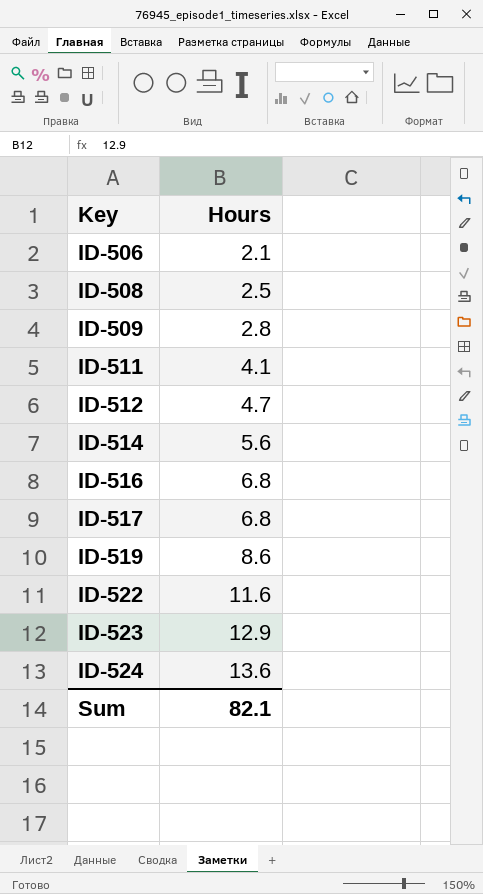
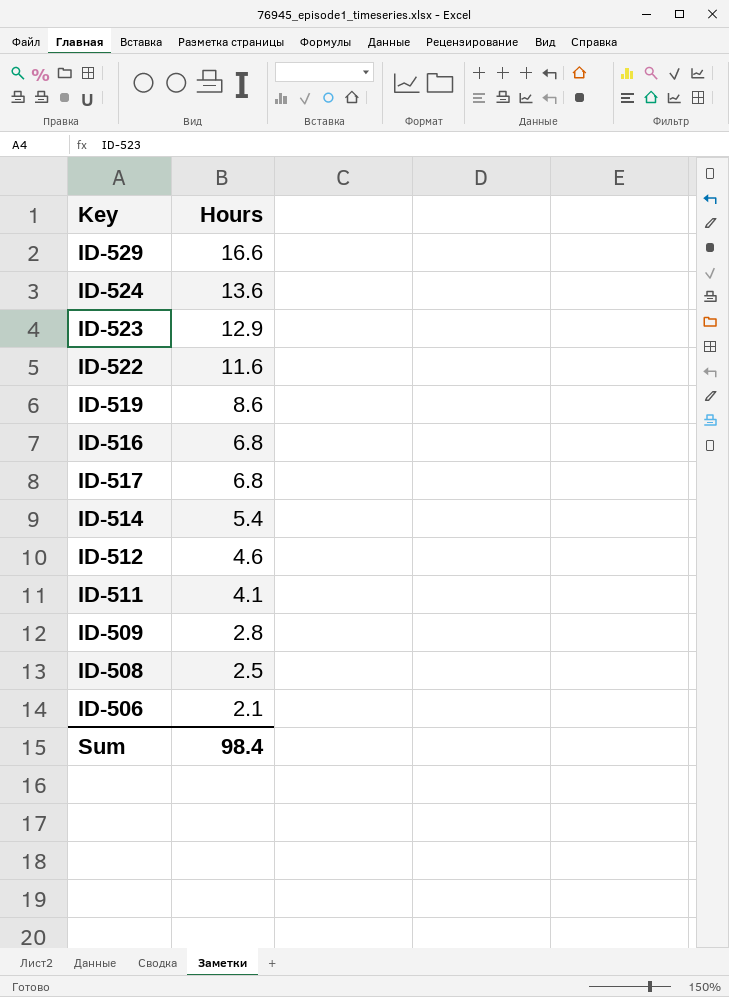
row order: Key ascending -> Hours descending
row ID-529: none -> 16.6
ID-514 | Hours: 5.6 -> 5.4
ID-512 | Hours: 4.7 -> 4.6
Sum | Hours: 82.1 -> 98.4

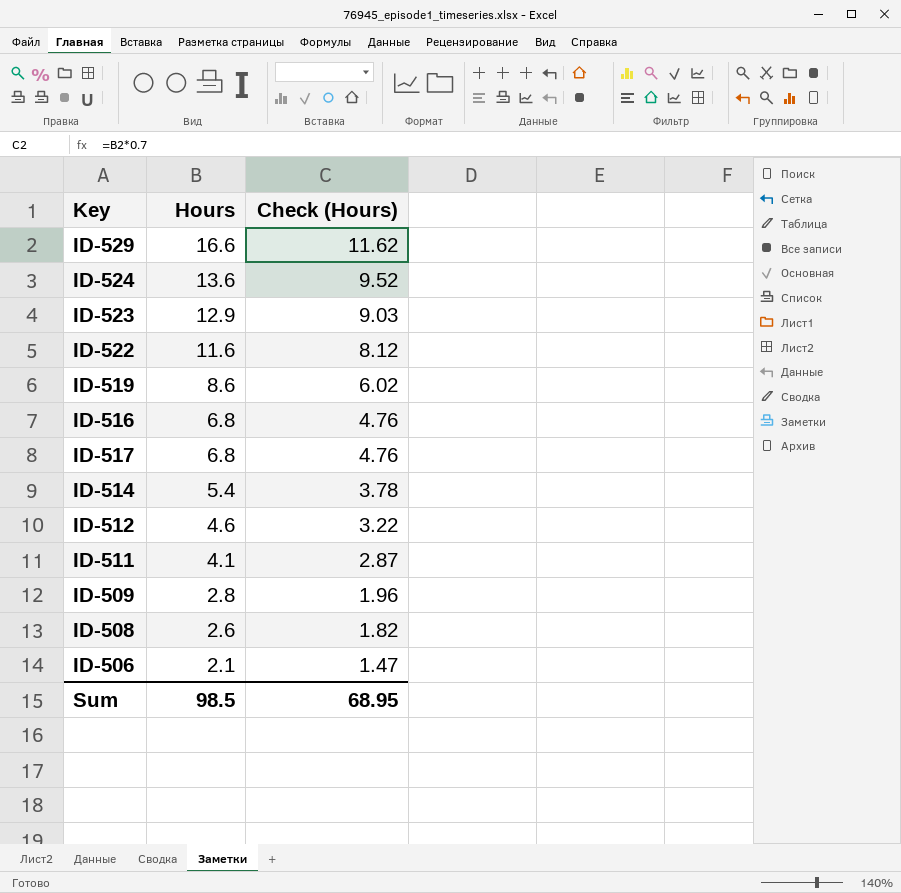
column Check (Hours) | formula: none -> [Hours] * 0.7
ID-508 | Hours: 2.5 -> 2.6
Sum | Hours: 98.4 -> 98.5

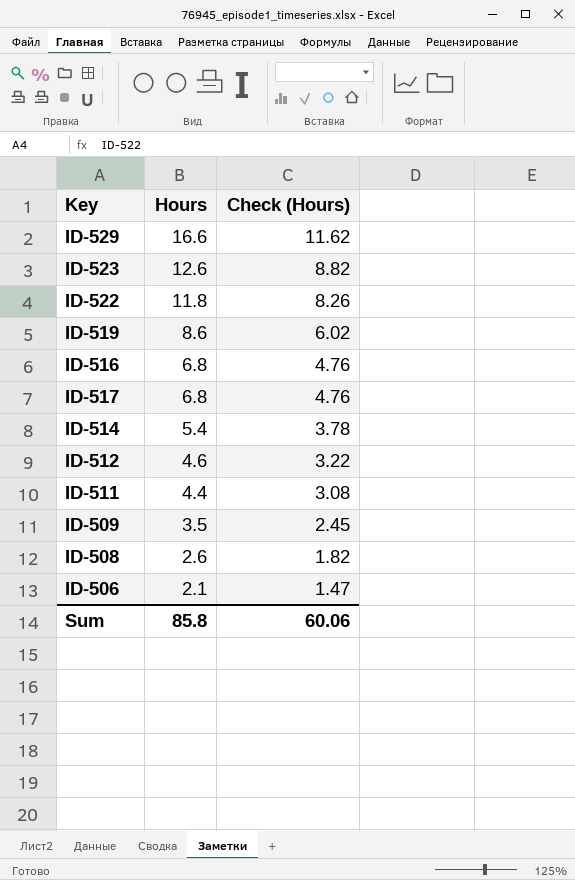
row ID-524: 13.6 | 9.52 -> none
ID-523 | Hours: 12.9 -> 12.6
ID-523 | Check (Hours): 9.03 -> 8.82
ID-522 | Hours: 11.6 -> 11.8
ID-522 | Check (Hours): 8.12 -> 8.26
ID-511 | Hours: 4.1 -> 4.4
ID-511 | Check (Hours): 2.87 -> 3.08
ID-509 | Hours: 2.8 -> 3.5
ID-509 | Check (Hours): 1.96 -> 2.45
Sum | Hours: 98.5 -> 85.8
Sum | Check (Hours): 68.95 -> 60.06

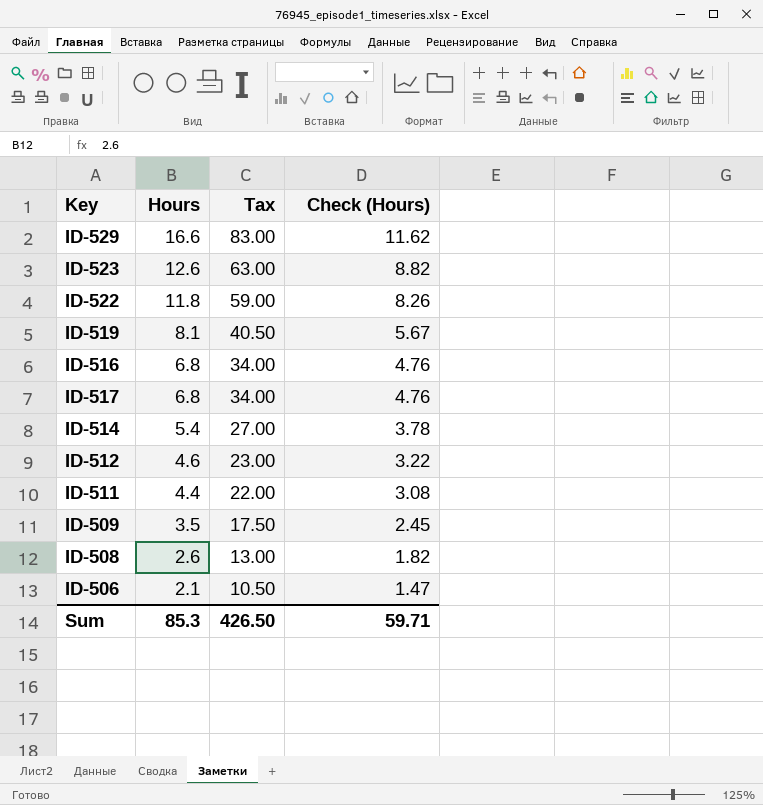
column Tax | formula: none -> [Hours] * 5
ID-519 | Hours: 8.6 -> 8.1
ID-519 | Check (Hours): 6.02 -> 5.67
Sum | Hours: 85.8 -> 85.3
Sum | Check (Hours): 60.06 -> 59.71

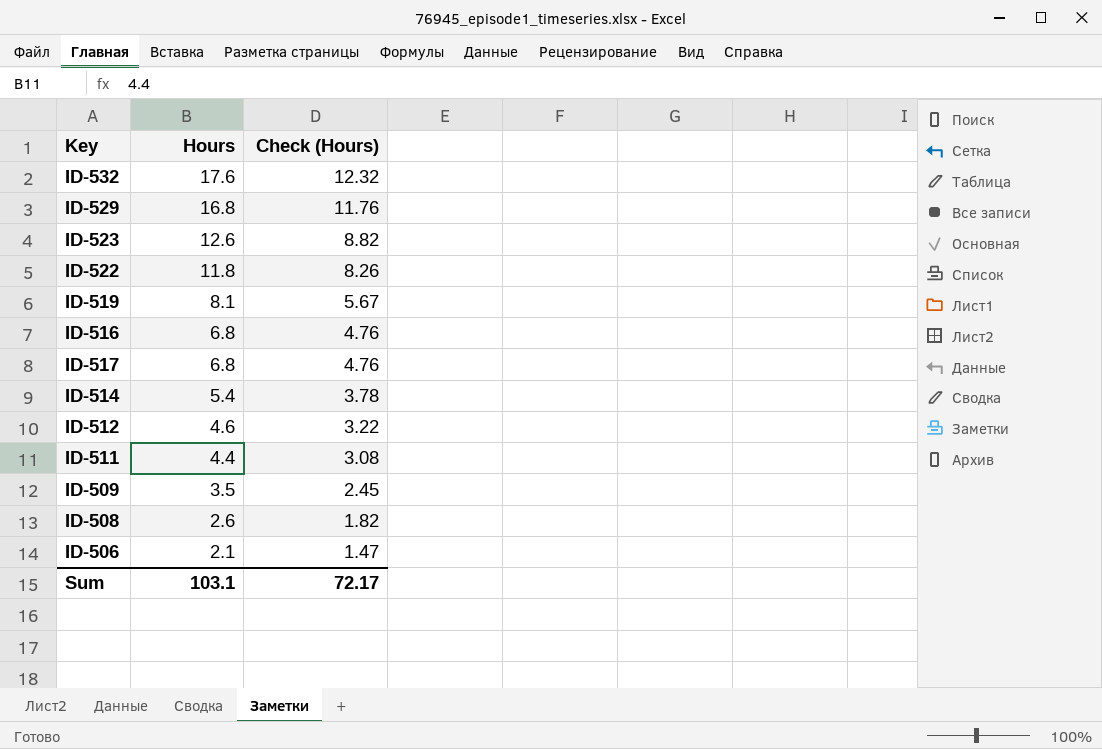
column Tax | formula: [Hours] * 5 -> none
row ID-532: none -> 17.6 | 12.32
ID-529 | Hours: 16.6 -> 16.8
ID-529 | Check (Hours): 11.62 -> 11.76
Sum | Hours: 85.3 -> 103.1
Sum | Check (Hours): 59.71 -> 72.17

